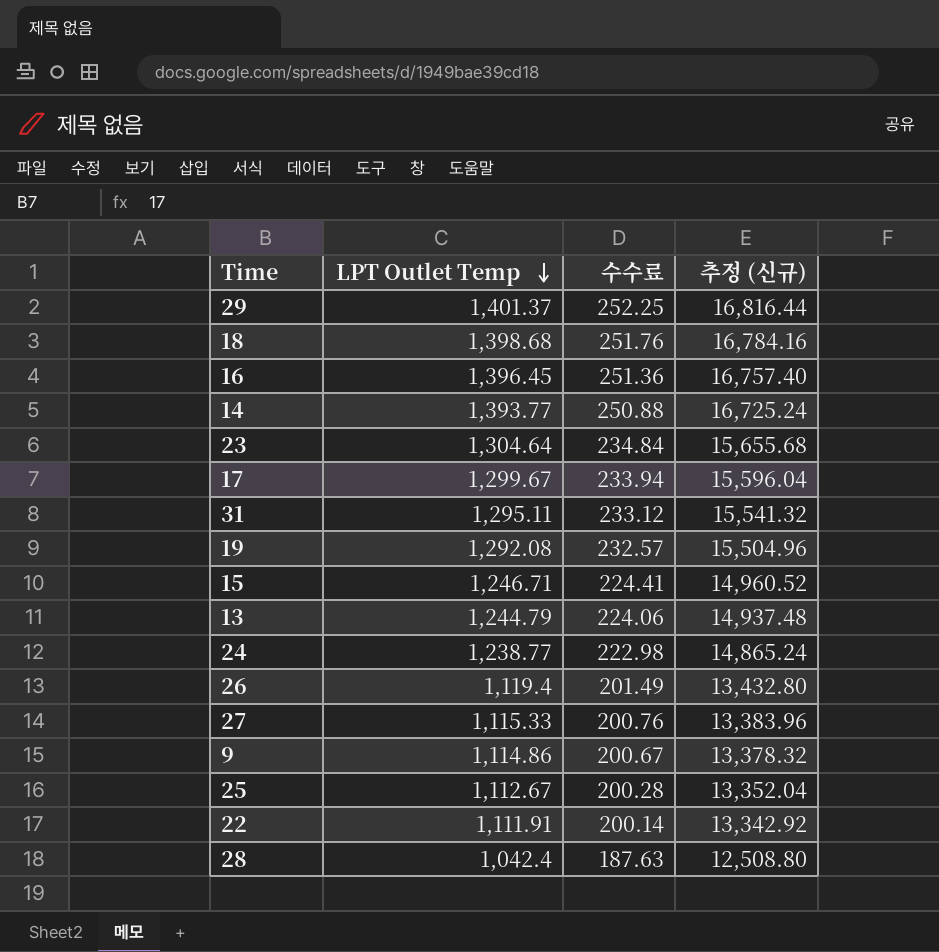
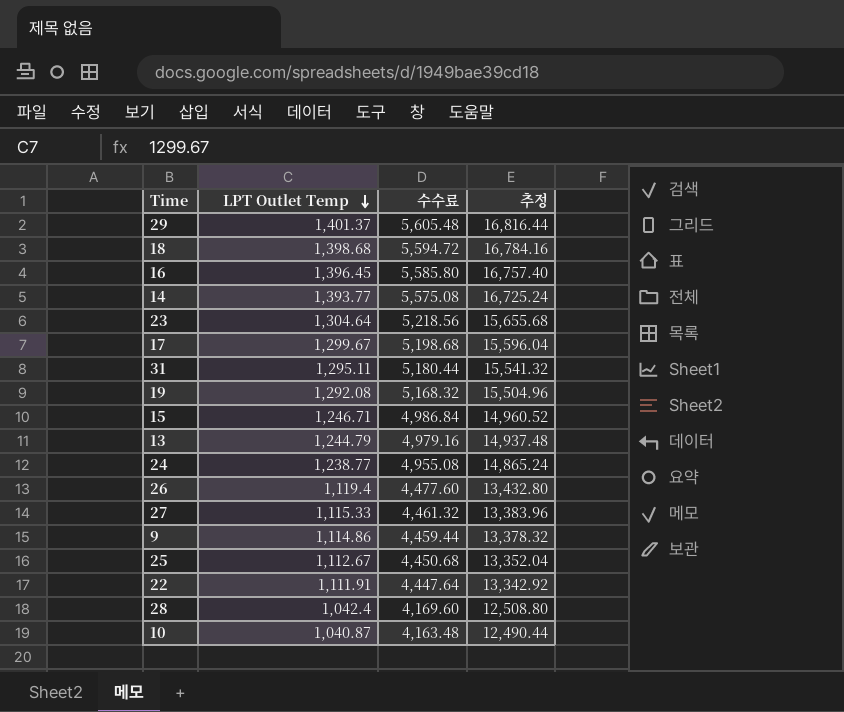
column 수수료 | formula: [LPT Outlet Temp] * 0.18 -> [LPT Outlet Temp] * 4
column name: 추정 (신규) -> 추정
row 10: none -> 1,040.87 | 4,163.48 | 12,490.44

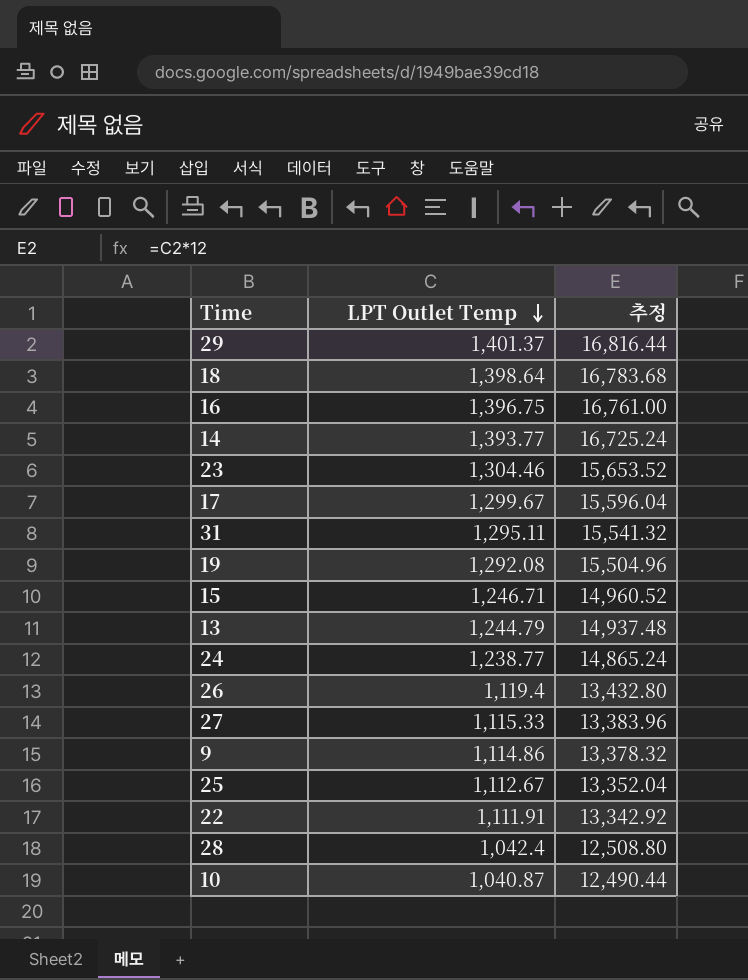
column 수수료 | formula: [LPT Outlet Temp] * 4 -> none
18 | LPT Outlet Temp: 1,398.68 -> 1,398.64
18 | 추정: 16,784.16 -> 16,783.68
16 | LPT Outlet Temp: 1,396.45 -> 1,396.75
16 | 추정: 16,757.40 -> 16,761.00
23 | LPT Outlet Temp: 1,304.64 -> 1,304.46
23 | 추정: 15,655.68 -> 15,653.52

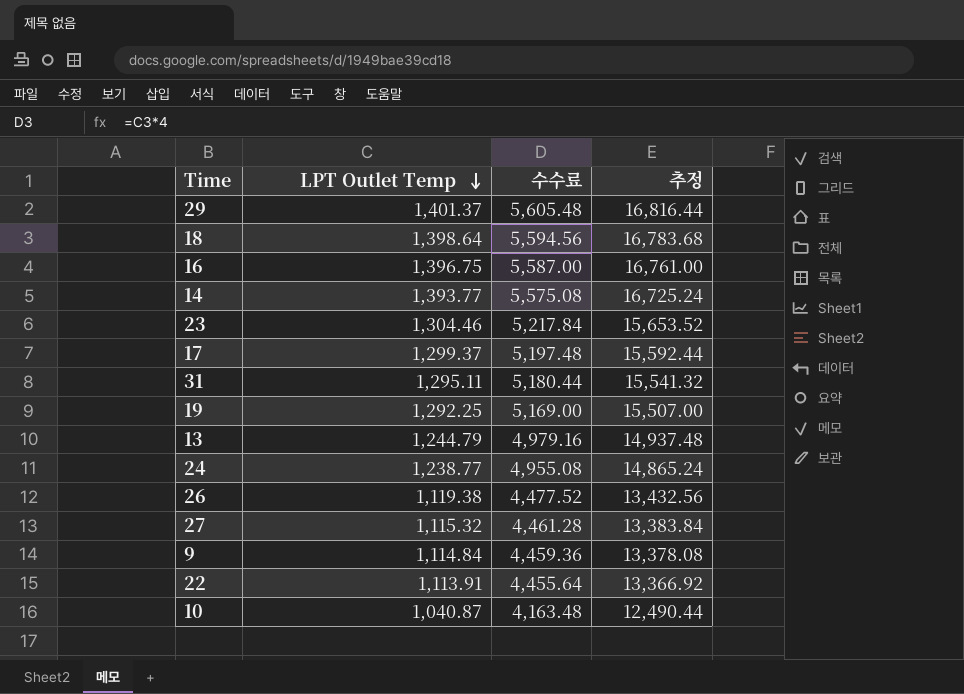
column 수수료 | formula: none -> [LPT Outlet Temp] * 4
row 15: 1,246.71 | 14,960.52 -> none
row 25: 1,112.67 | 13,352.04 -> none
row 28: 1,042.4 | 12,508.80 -> none
17 | LPT Outlet Temp: 1,299.67 -> 1,299.37
17 | 추정: 15,596.04 -> 15,592.44
19 | LPT Outlet Temp: 1,292.08 -> 1,292.25
19 | 추정: 15,504.96 -> 15,507.00
26 | LPT Outlet Temp: 1,119.4 -> 1,119.38
26 | 추정: 13,432.80 -> 13,432.56
27 | LPT Outlet Temp: 1,115.33 -> 1,115.32
27 | 추정: 13,383.96 -> 13,383.84
9 | LPT Outlet Temp: 1,114.86 -> 1,114.84
9 | 추정: 13,378.32 -> 13,378.08
22 | LPT Outlet Temp: 1,111.91 -> 1,113.91
22 | 추정: 13,342.92 -> 13,366.92

